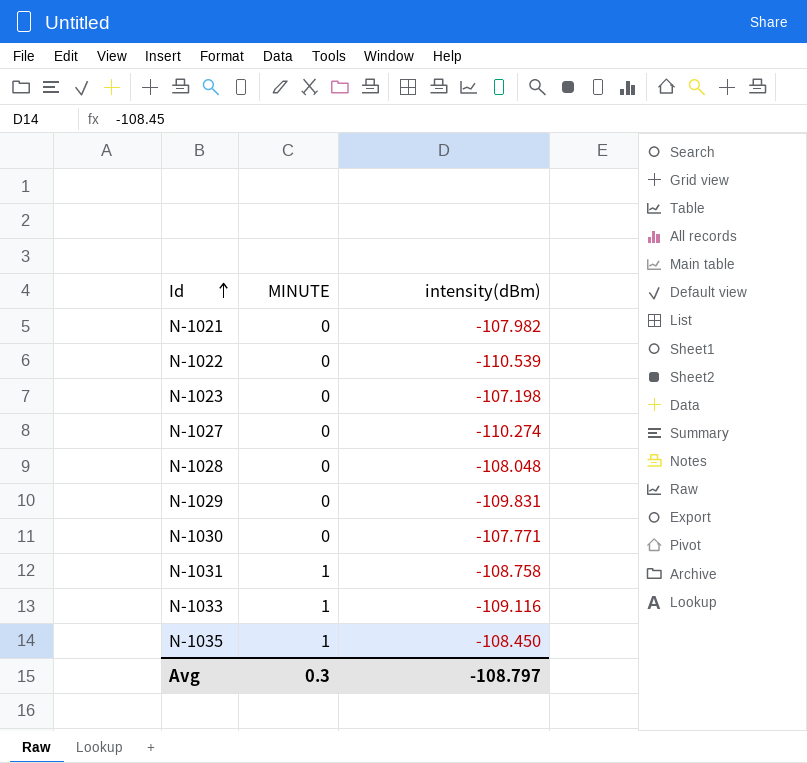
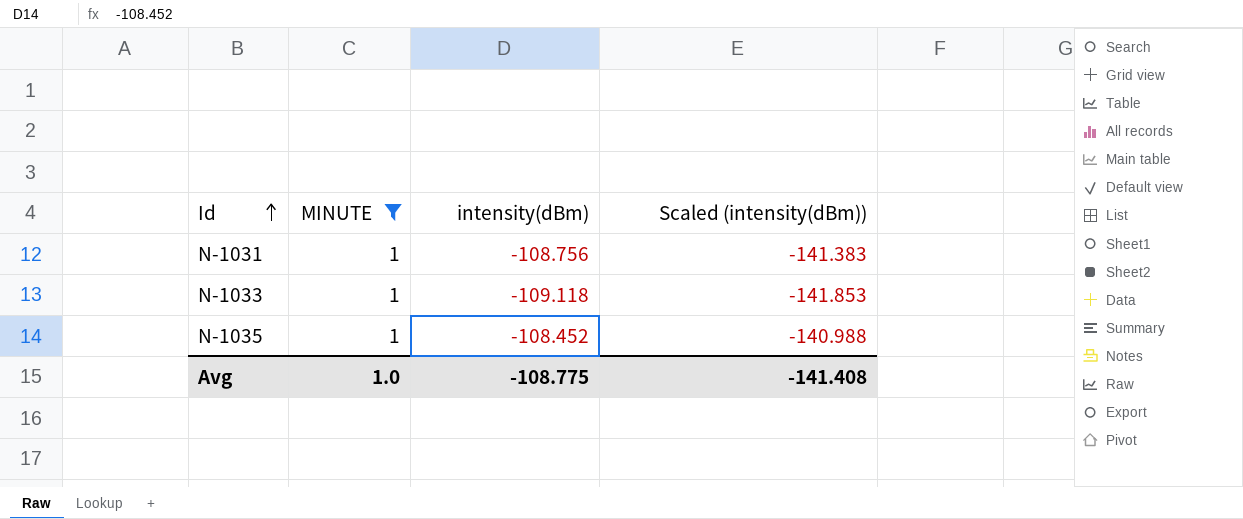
filter: none -> MINUTE = 1
column Scaled (intensity(dBm)) | formula: none -> [intensity(dBm)] * 1.3
N-1031 | intensity(dBm): -108.758 -> -108.756
N-1033 | intensity(dBm): -109.116 -> -109.118
N-1035 | intensity(dBm): -108.450 -> -108.452
Avg | MINUTE: 0.3 -> 1.0
Avg | intensity(dBm): -108.797 -> -108.775

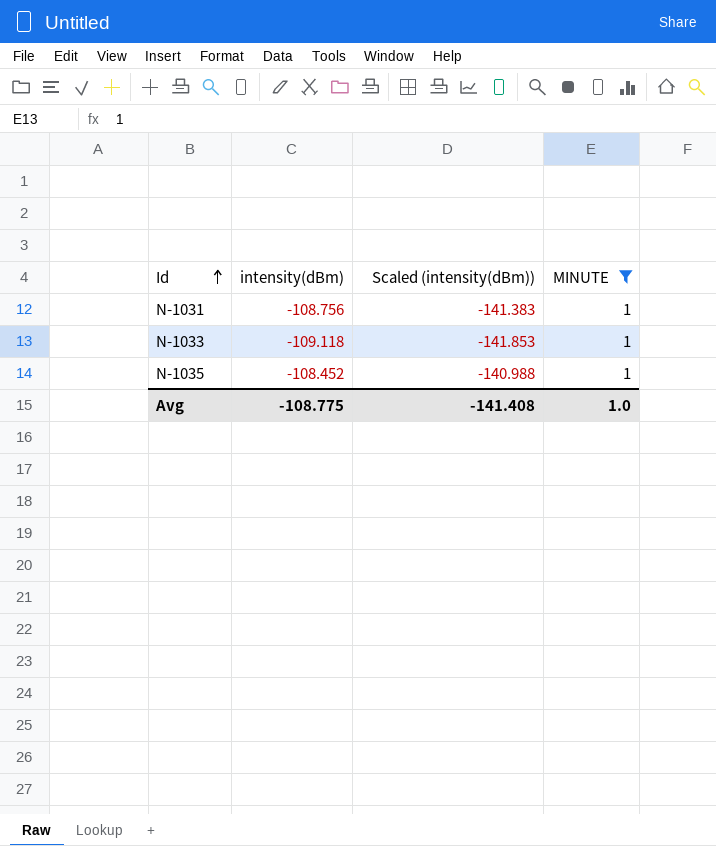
column MINUTE | position: 2 -> 4

